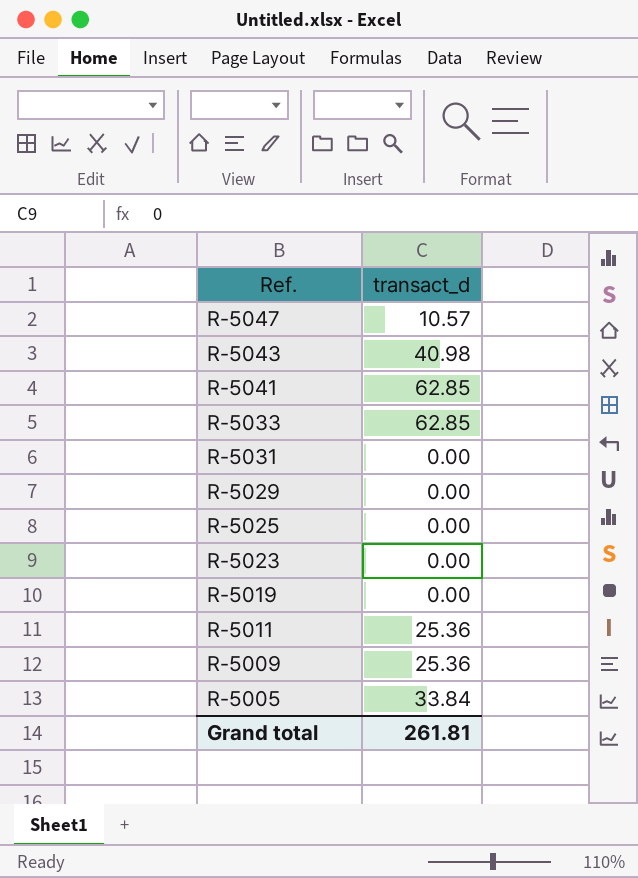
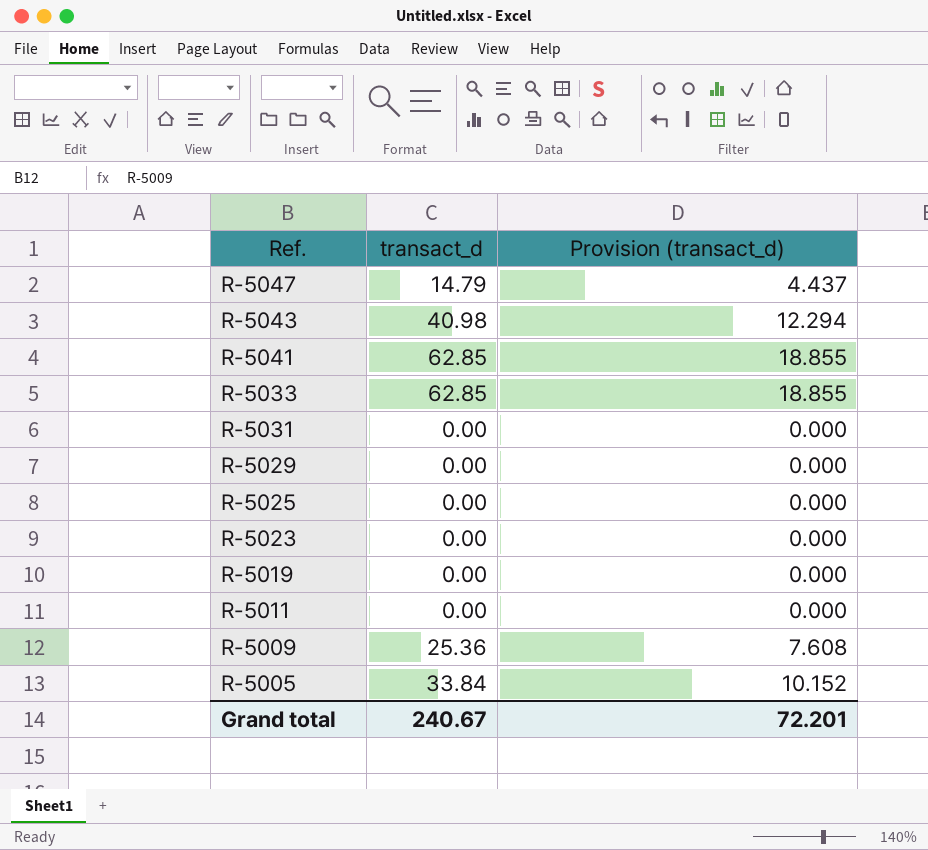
column Provision (transact_d) | formula: none -> [transact_d] * 0.3
R-5047 | transact_d: 10.57 -> 14.79
R-5011 | transact_d: 25.36 -> 0.00
Grand total | transact_d: 261.81 -> 240.67

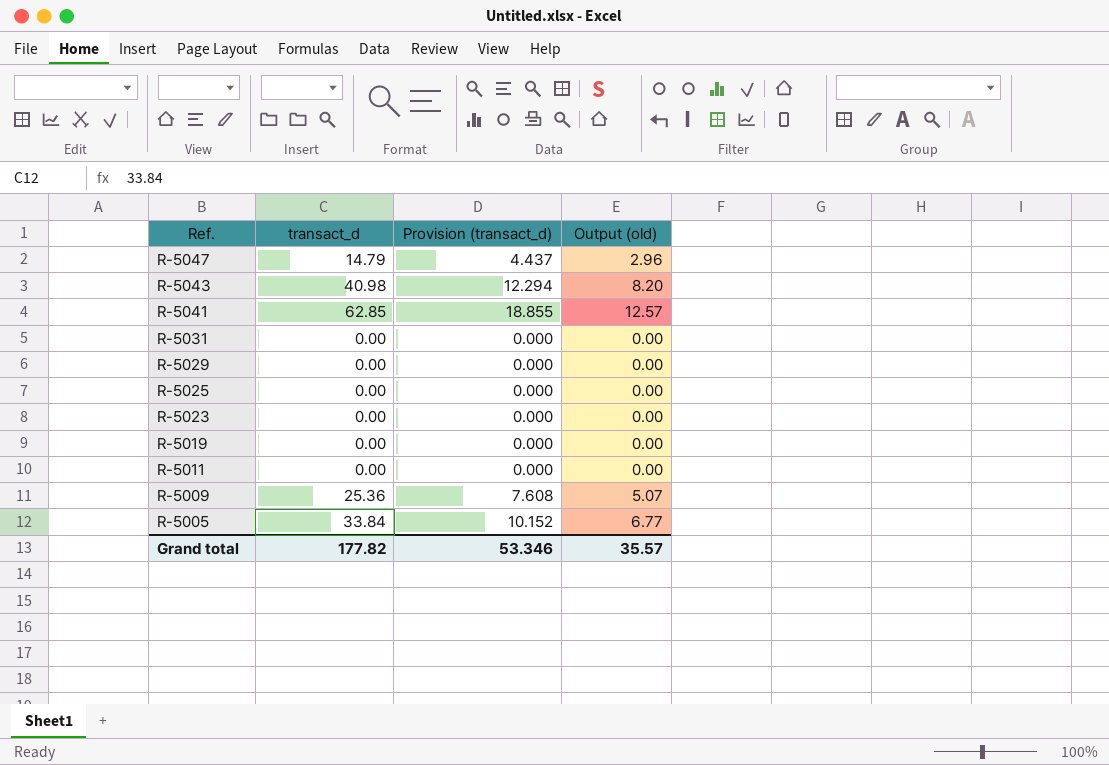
column Output (old) | formula: none -> [transact_d] * 0.2
row R-5033: 62.85 | 18.855 -> none
Grand total | transact_d: 240.67 -> 177.82
Grand total | Provision (transact_d): 72.201 -> 53.346

